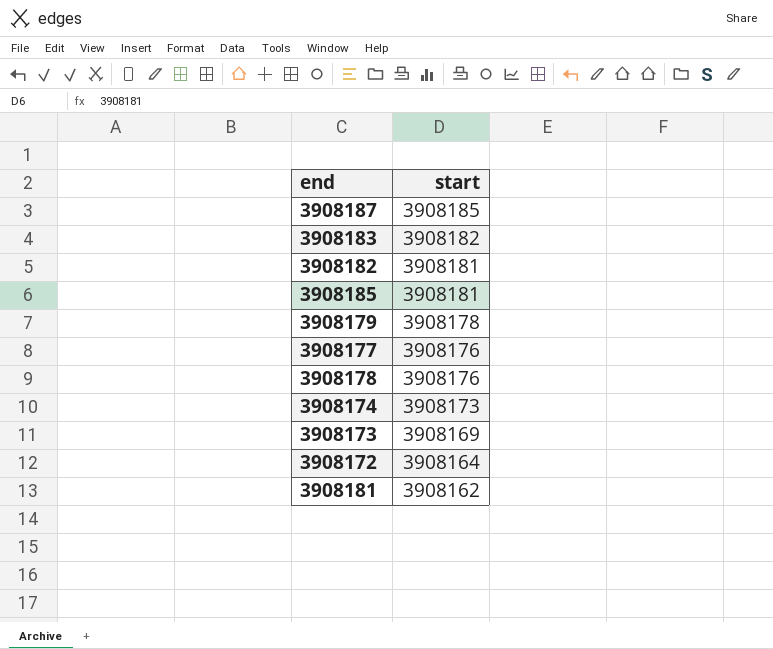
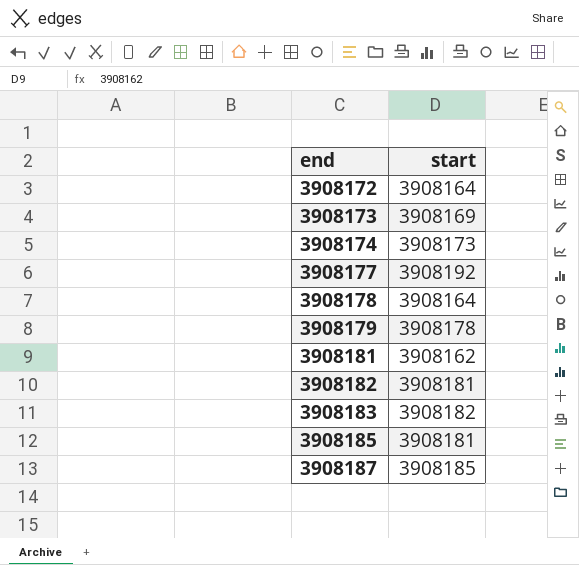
row order: start descending -> end ascending
3908177 | start: 3908176 -> 3908192
3908178 | start: 3908176 -> 3908164

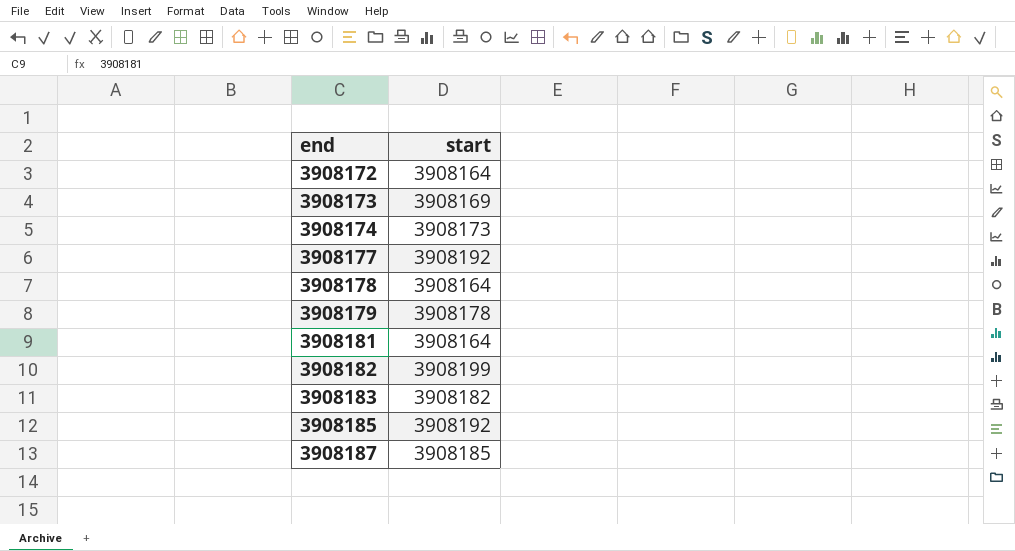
3908181 | start: 3908162 -> 3908164
3908182 | start: 3908181 -> 3908199
3908185 | start: 3908181 -> 3908192

